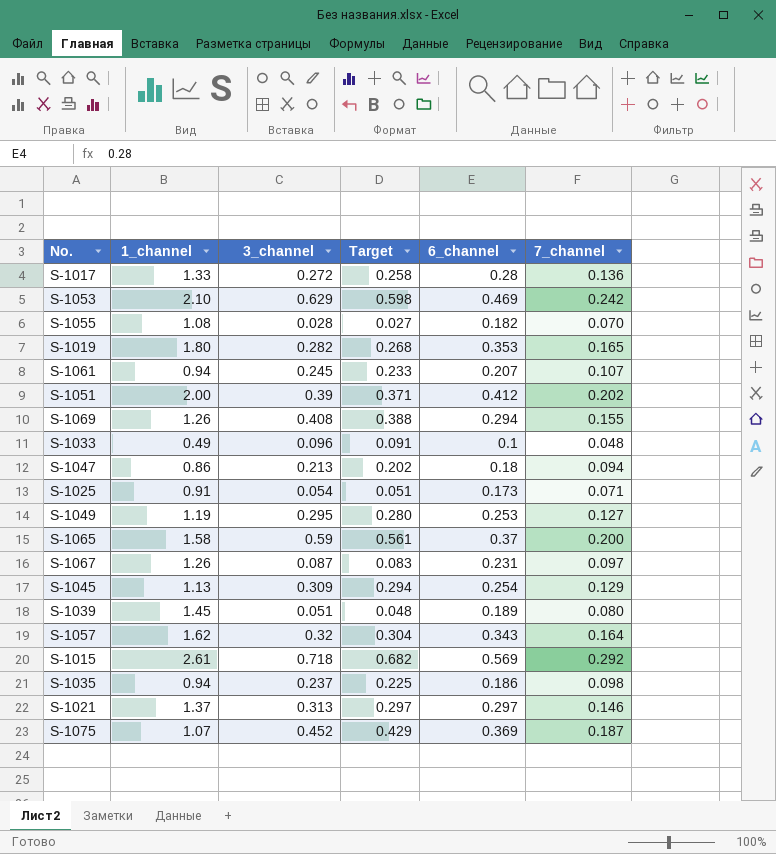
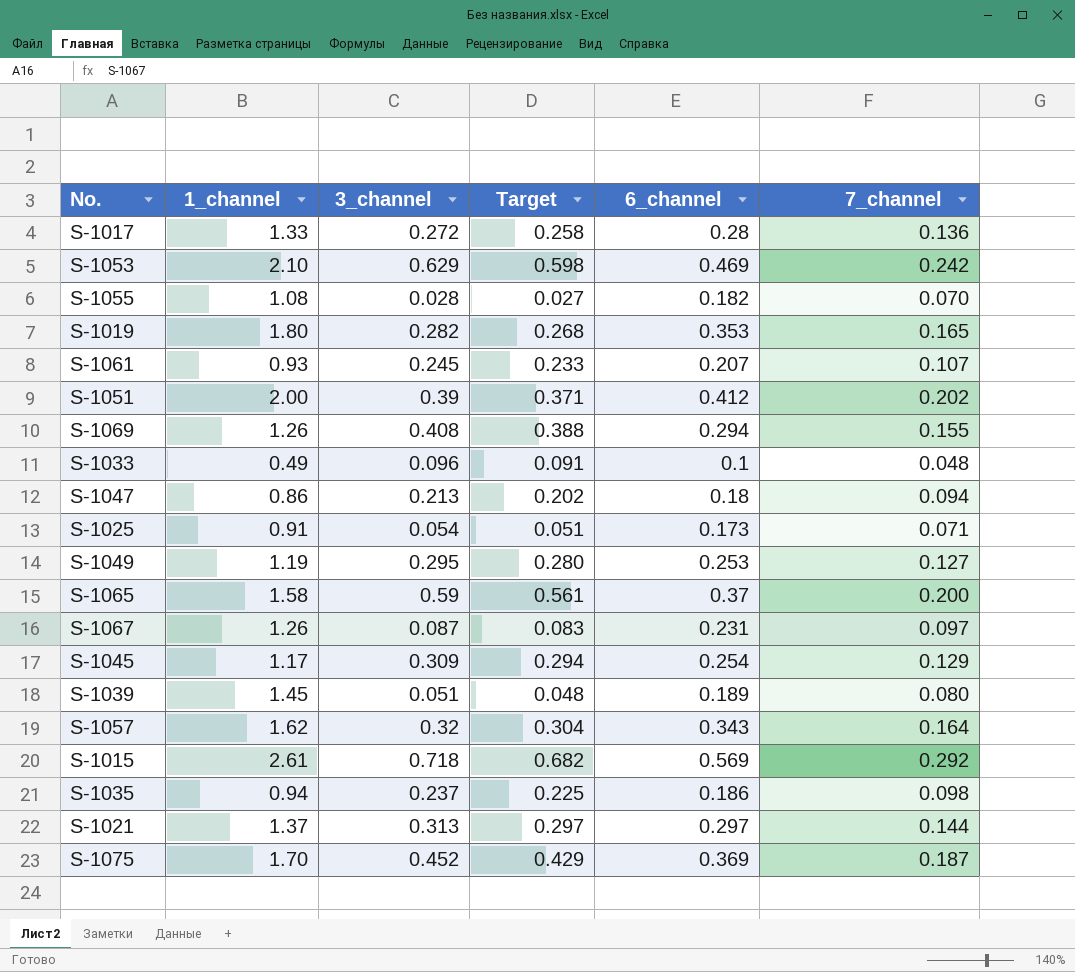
S-1061 | 1_channel: 0.94 -> 0.93
S-1045 | 1_channel: 1.13 -> 1.17
S-1021 | 7_channel: 0.146 -> 0.144
S-1075 | 1_channel: 1.07 -> 1.70

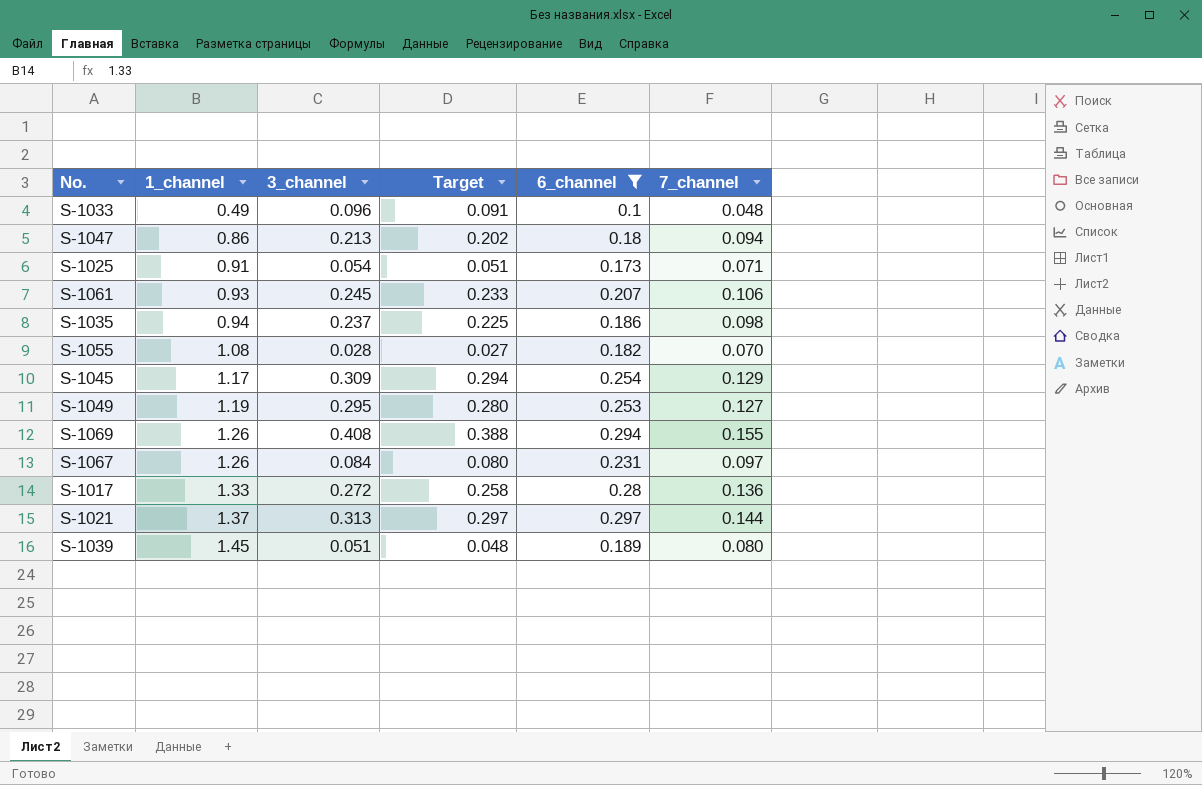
filter: none -> 6_channel <= 0.297
row order: none -> 1_channel ascending
S-1061 | 7_channel: 0.107 -> 0.106
S-1067 | 3_channel: 0.087 -> 0.084
S-1067 | Target: 0.083 -> 0.080

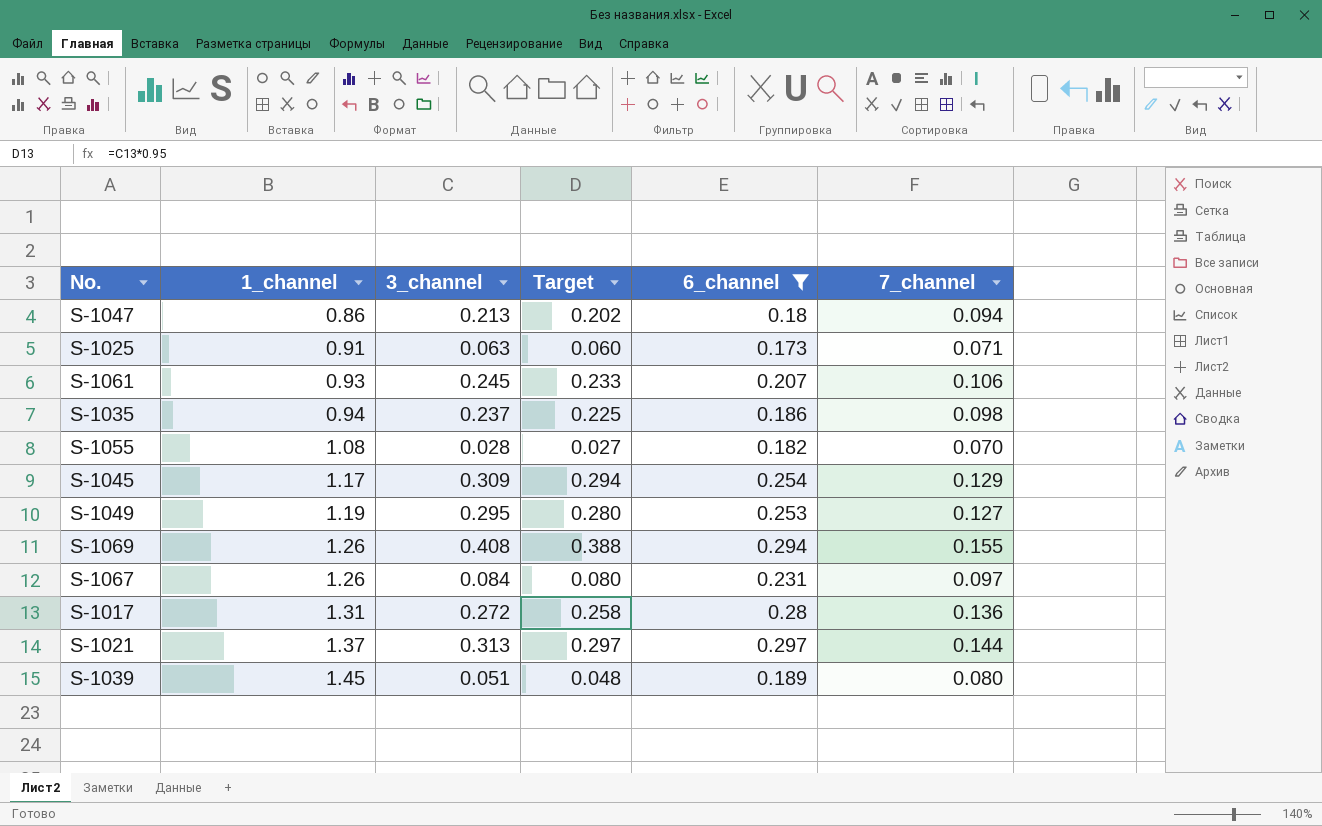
row S-1033: 0.49 | 0.096 | 0.091 | 0.1 | 0.048 -> none
S-1025 | 3_channel: 0.054 -> 0.063
S-1025 | Target: 0.051 -> 0.060
S-1017 | 1_channel: 1.33 -> 1.31

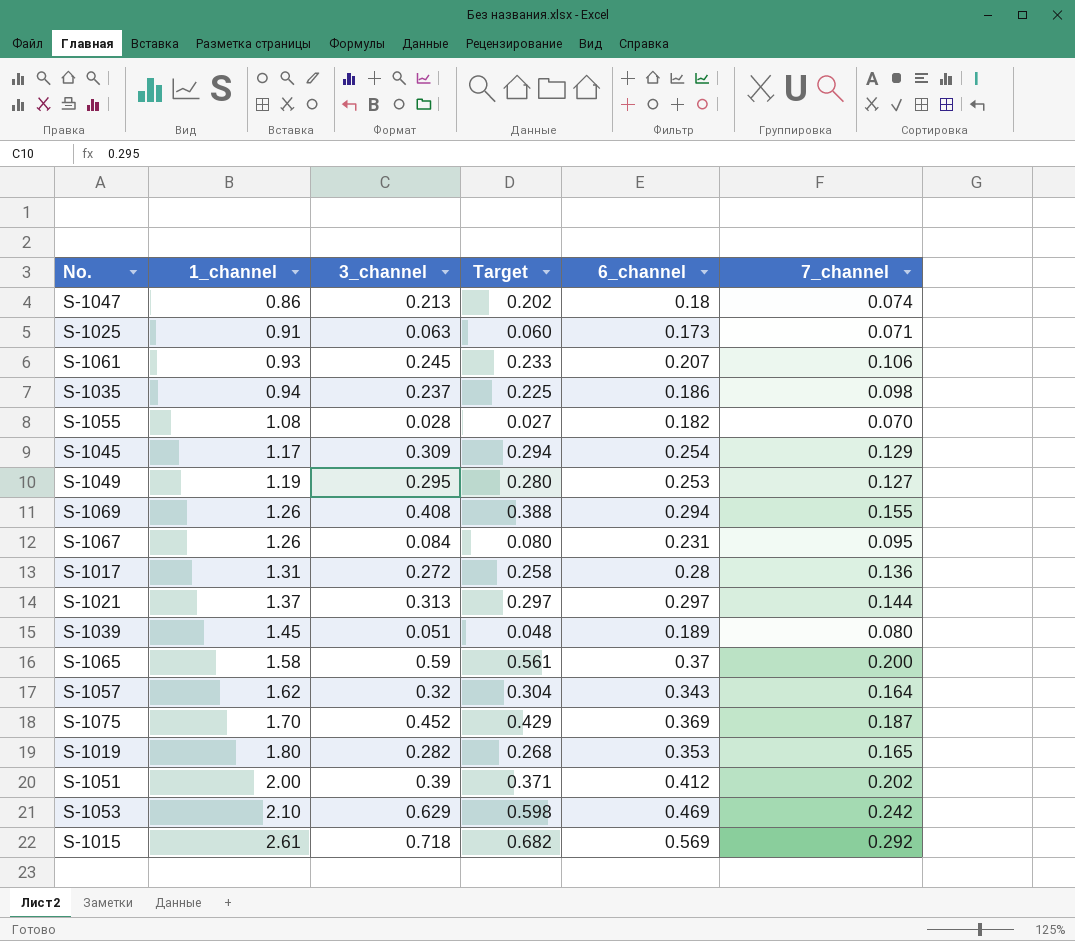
filter: 6_channel <= 0.297 -> none
S-1047 | 7_channel: 0.094 -> 0.074
S-1067 | 7_channel: 0.097 -> 0.095

